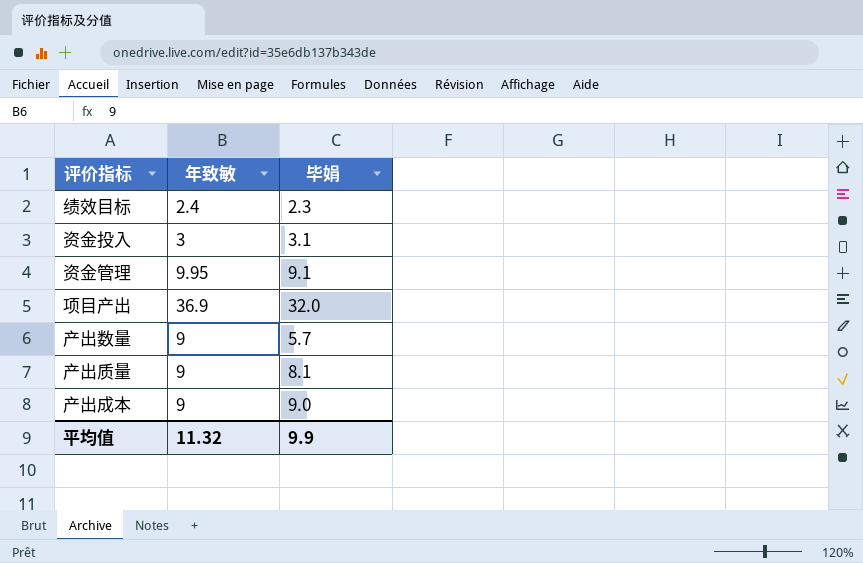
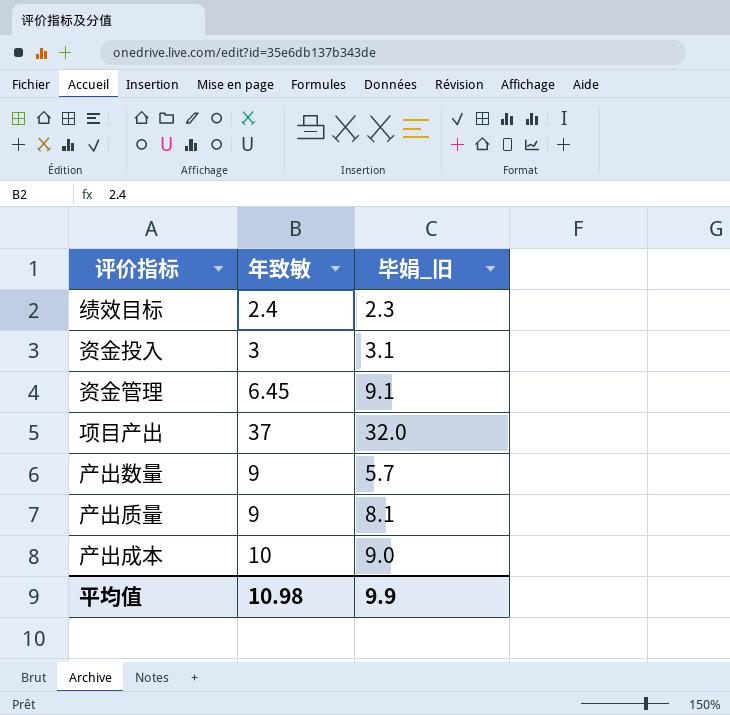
column name: 毕娟 -> 毕娟_旧
资金管理 | 年致敏: 9.95 -> 6.45
项目产出 | 年致敏: 36.9 -> 37
产出成本 | 年致敏: 9 -> 10
平均值 | 年致敏: 11.32 -> 10.98

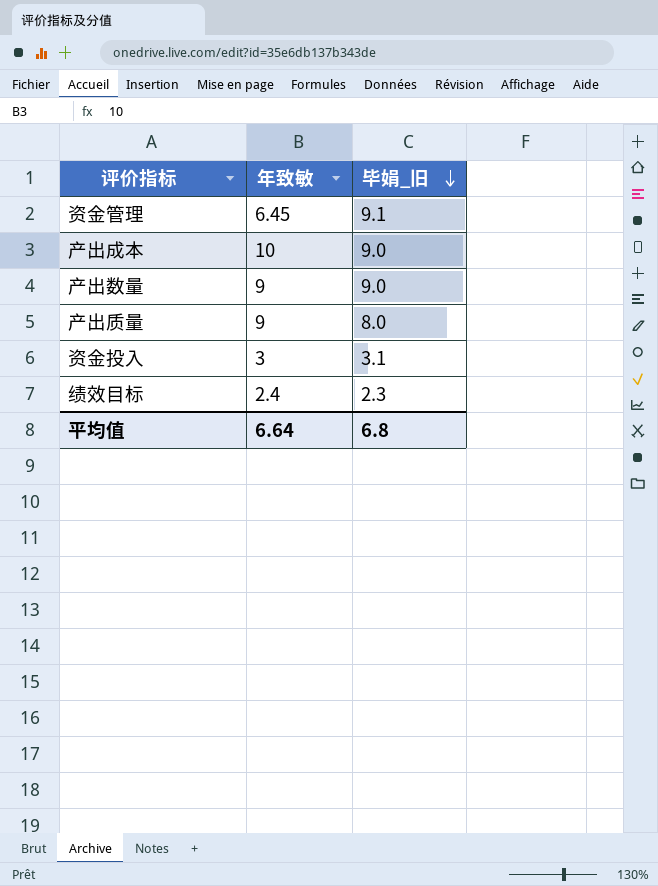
row order: none -> 毕娟_旧 descending
row 项目产出: 37 | 32.0 -> none
产出数量 | 毕娟_旧: 5.7 -> 9.0
产出质量 | 毕娟_旧: 8.1 -> 8.0
平均值 | 年致敏: 10.98 -> 6.64
平均值 | 毕娟_旧: 9.9 -> 6.8

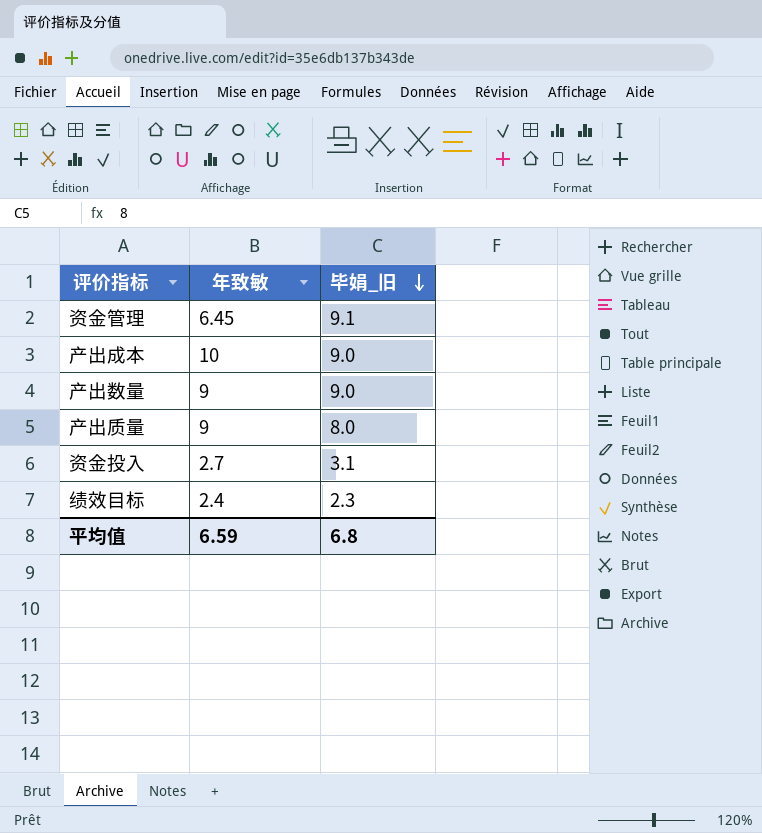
资金投入 | 年致敏: 3 -> 2.7
平均值 | 年致敏: 6.64 -> 6.59

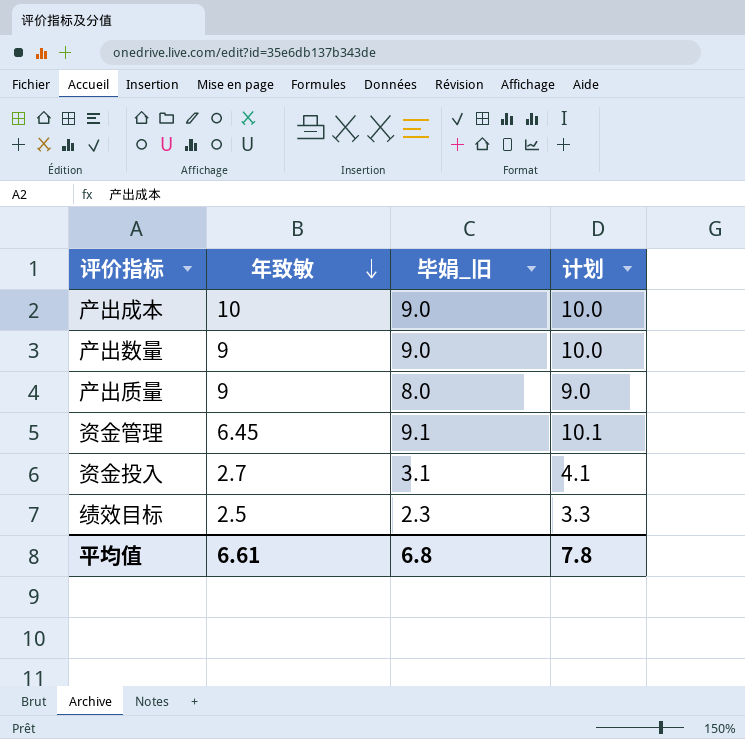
row order: 毕娟_旧 descending -> 年致敏 descending
column 计划 | formula: none -> [毕娟_旧] + 1
绩效目标 | 年致敏: 2.4 -> 2.5
平均值 | 年致敏: 6.59 -> 6.61

